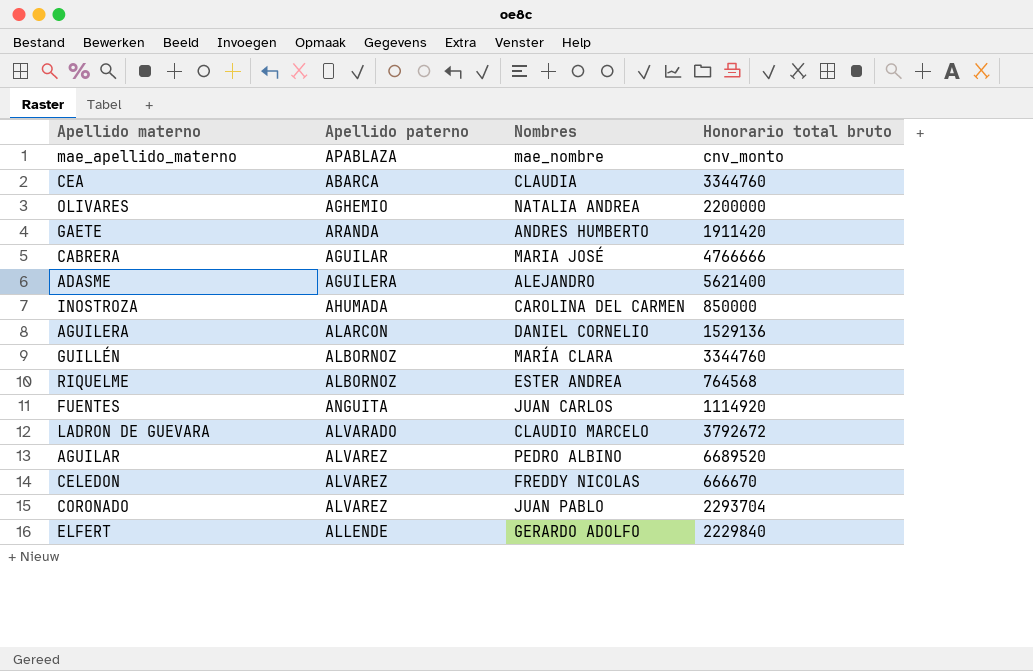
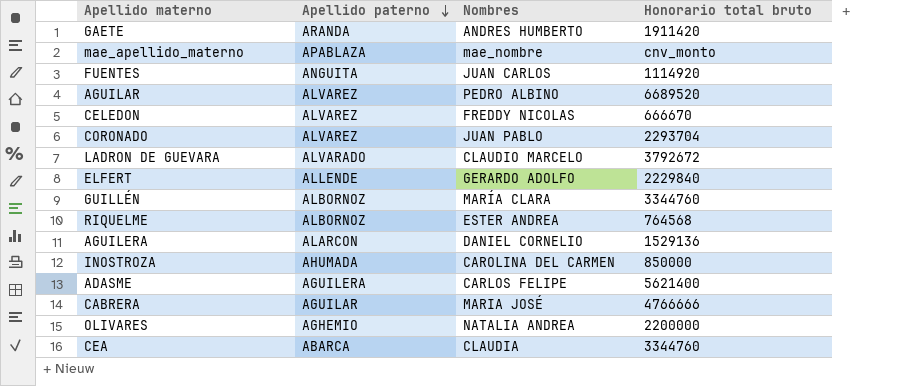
row order: none -> Apellido paterno descending
ADASME | Nombres: ALEJANDRO -> CARLOS FELIPE

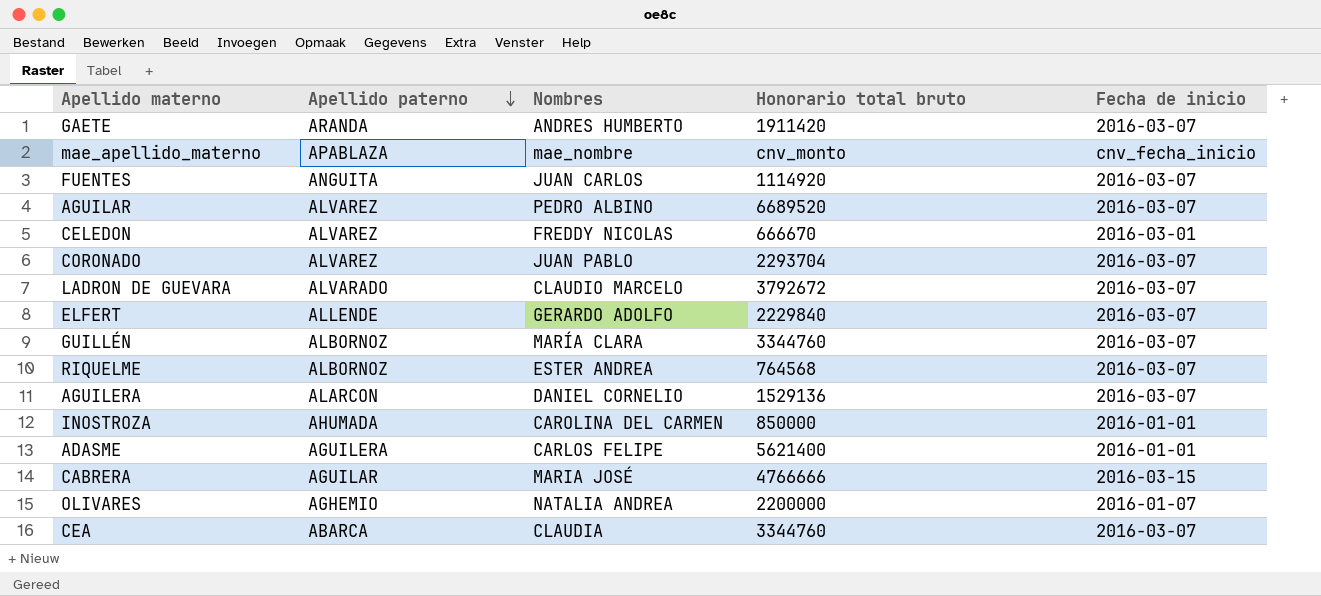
column Fecha de inicio | position: none -> 5

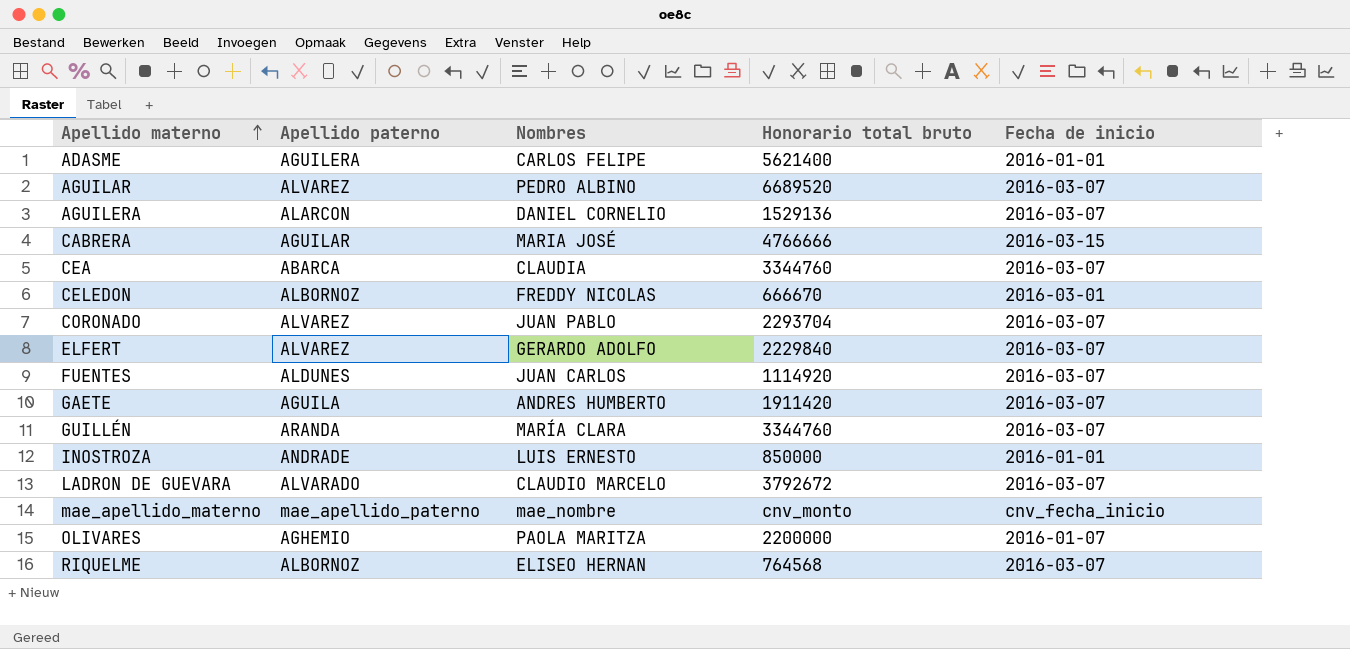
row order: Apellido paterno descending -> Apellido materno ascending
CELEDON | Apellido paterno: ALVAREZ -> ALBORNOZ
ELFERT | Apellido paterno: ALLENDE -> ALVAREZ
FUENTES | Apellido paterno: ANGUITA -> ALDUNES
GAETE | Apellido paterno: ARANDA -> AGUILA
GUILLÉN | Apellido paterno: ALBORNOZ -> ARANDA
INOSTROZA | Apellido paterno: AHUMADA -> ANDRADE
INOSTROZA | Nombres: CAROLINA DEL CARMEN -> LUIS ERNESTO
mae_apellido_materno | Apellido paterno: APABLAZA -> mae_apellido_paterno
OLIVARES | Nombres: NATALIA ANDREA -> PAOLA MARITZA
RIQUELME | Nombres: ESTER ANDREA -> ELISEO HERNAN

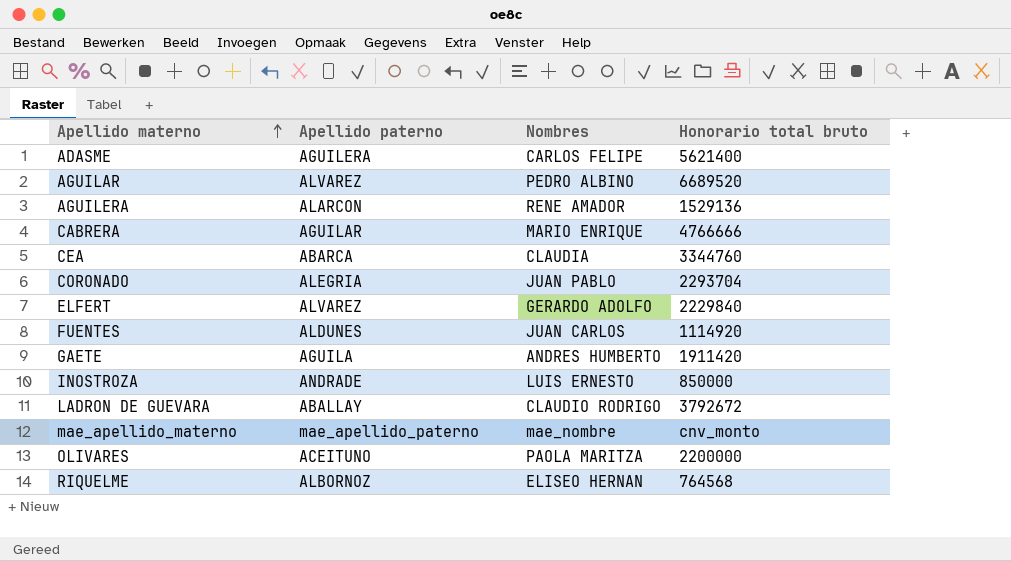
column Fecha de inicio | position: 5 -> none
row CELEDON: ALBORNOZ | FREDDY NICOLAS | 666670 | 2016-03-01 -> none
row GUILLÉN: ARANDA | MARÍA CLARA | 3344760 | 2016-03-07 -> none
AGUILERA | Nombres: DANIEL CORNELIO -> RENE AMADOR
CABRERA | Nombres: MARIA JOSÉ -> MARIO ENRIQUE
CORONADO | Apellido paterno: ALVAREZ -> ALEGRIA
LADRON DE GUEVARA | Apellido paterno: ALVARADO -> ABALLAY
LADRON DE GUEVARA | Nombres: CLAUDIO MARCELO -> CLAUDIO RODRIGO
OLIVARES | Apellido paterno: AGHEMIO -> ACEITUNO

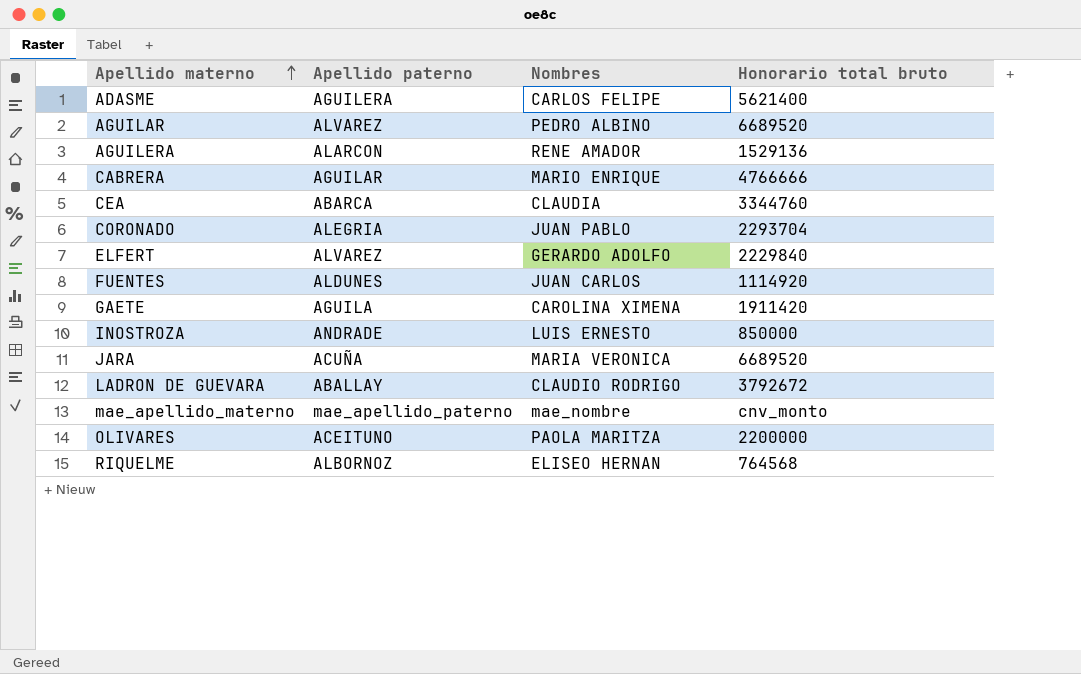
GAETE | Nombres: ANDRES HUMBERTO -> CAROLINA XIMENA
row JARA: none -> ACUÑA | MARIA VERONICA | 6689520

